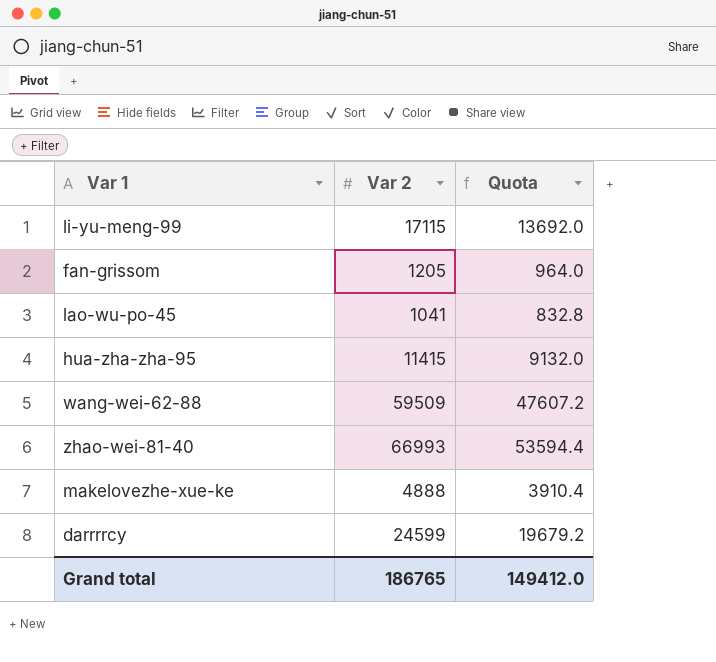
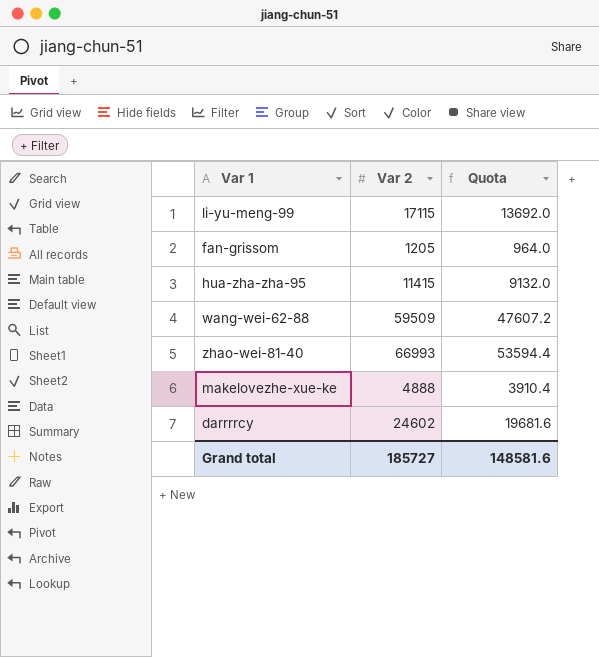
row lao-wu-po-45: 1041 | 832.8 -> none
darrrrcy | Var 2: 24599 -> 24602
darrrrcy | Quota: 19679.2 -> 19681.6
Grand total | Var 2: 186765 -> 185727
Grand total | Quota: 149412.0 -> 148581.6

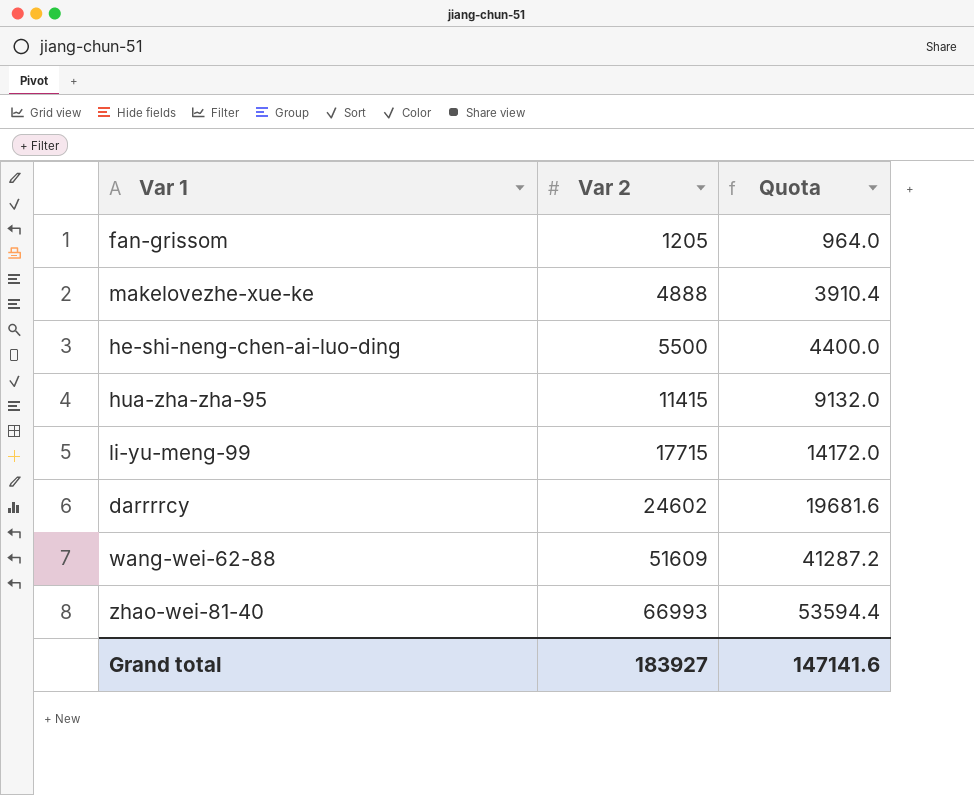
row order: none -> Var 2 ascending
row he-shi-neng-chen-ai-luo-ding: none -> 5500 | 4400.0
li-yu-meng-99 | Var 2: 17115 -> 17715
li-yu-meng-99 | Quota: 13692.0 -> 14172.0
wang-wei-62-88 | Var 2: 59509 -> 51609
wang-wei-62-88 | Quota: 47607.2 -> 41287.2
Grand total | Var 2: 185727 -> 183927
Grand total | Quota: 148581.6 -> 147141.6

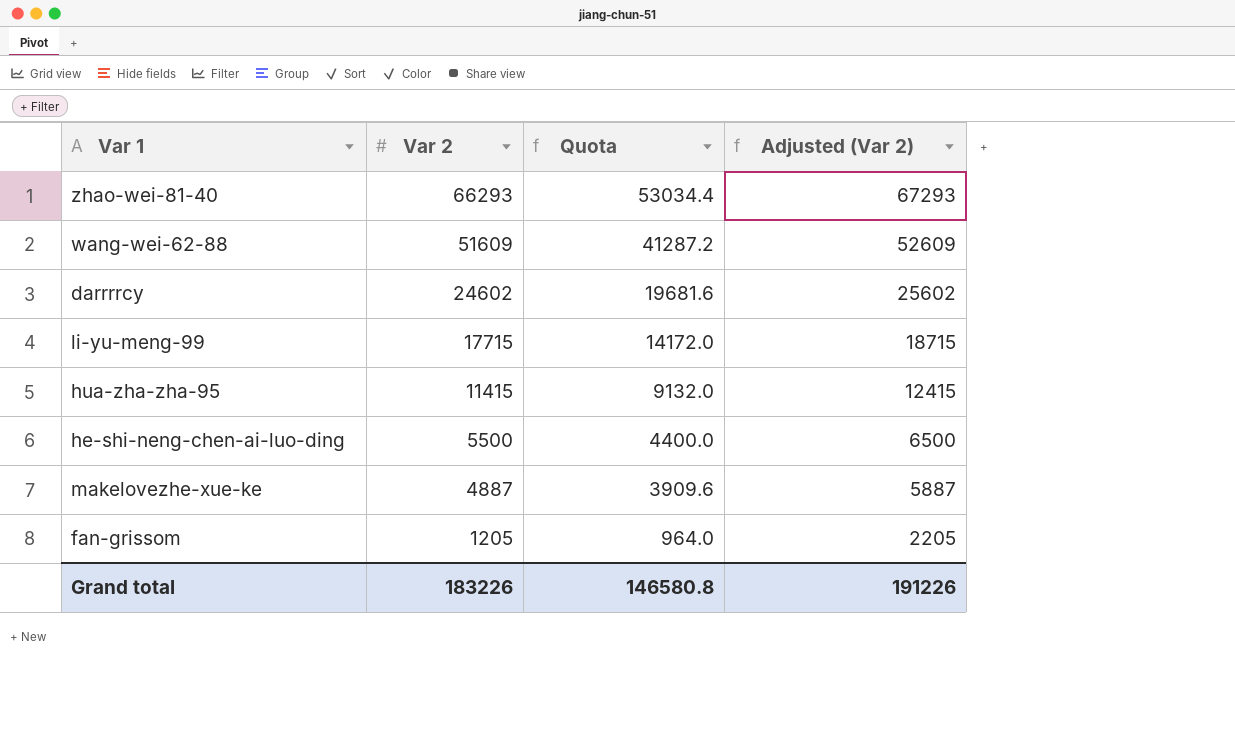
row order: Var 2 ascending -> Var 2 descending
column Adjusted (Var 2) | formula: none -> [Var 2] + 1000
zhao-wei-81-40 | Var 2: 66993 -> 66293
zhao-wei-81-40 | Quota: 53594.4 -> 53034.4
makelovezhe-xue-ke | Var 2: 4888 -> 4887
makelovezhe-xue-ke | Quota: 3910.4 -> 3909.6
Grand total | Var 2: 183927 -> 183226
Grand total | Quota: 147141.6 -> 146580.8

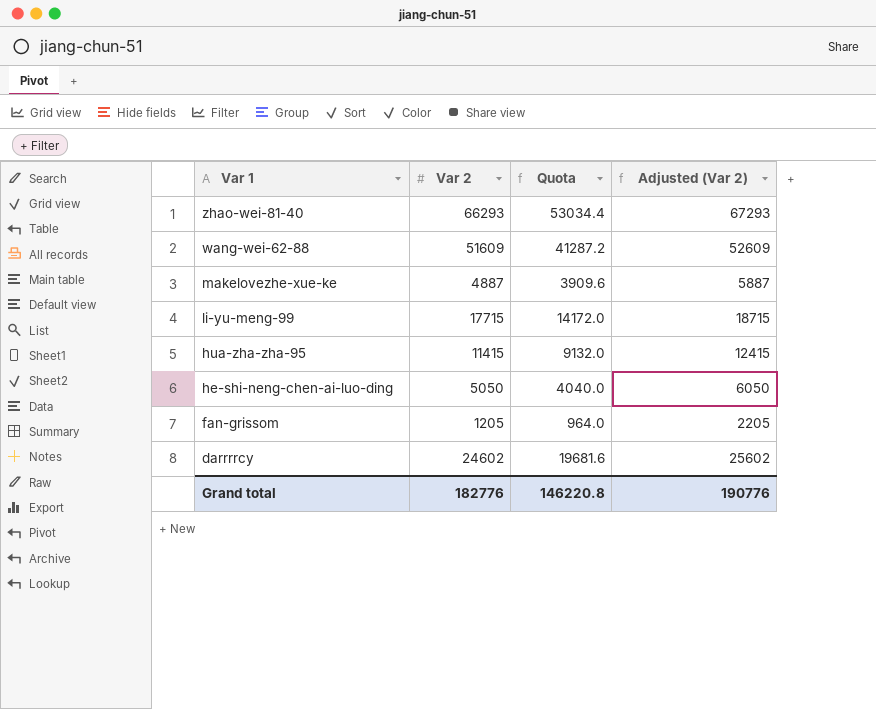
row order: Var 2 descending -> Var 1 descending
he-shi-neng-chen-ai-luo-ding | Var 2: 5500 -> 5050
he-shi-neng-chen-ai-luo-ding | Quota: 4400.0 -> 4040.0
he-shi-neng-chen-ai-luo-ding | Adjusted (Var 2): 6500 -> 6050
Grand total | Var 2: 183226 -> 182776
Grand total | Quota: 146580.8 -> 146220.8
Grand total | Adjusted (Var 2): 191226 -> 190776

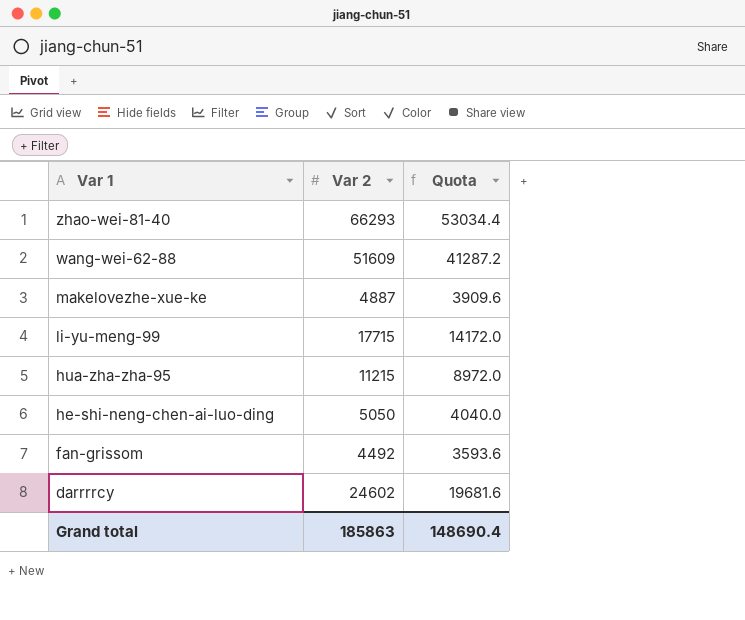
column Adjusted (Var 2) | formula: [Var 2] + 1000 -> none
hua-zha-zha-95 | Var 2: 11415 -> 11215
hua-zha-zha-95 | Quota: 9132.0 -> 8972.0
fan-grissom | Var 2: 1205 -> 4492
fan-grissom | Quota: 964.0 -> 3593.6
Grand total | Var 2: 182776 -> 185863
Grand total | Quota: 146220.8 -> 148690.4

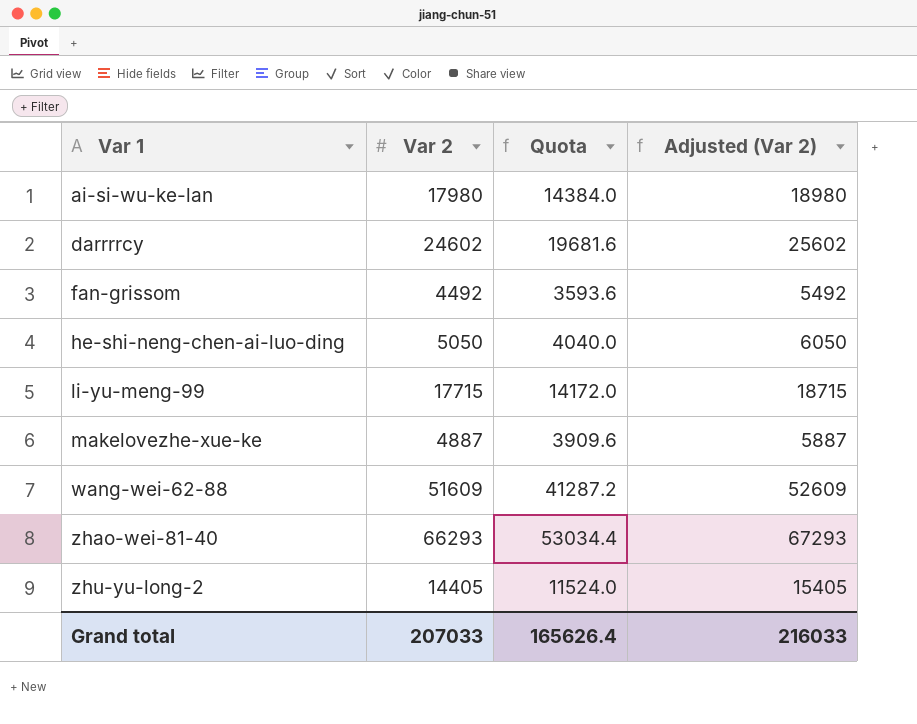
row order: Var 1 descending -> Var 1 ascending
column Adjusted (Var 2) | formula: none -> [Var 2] + 1000
row hua-zha-zha-95: 11215 | 8972.0 -> none
row ai-si-wu-ke-lan: none -> 17980 | 14384.0 | 18980
row zhu-yu-long-2: none -> 14405 | 11524.0 | 15405
Grand total | Var 2: 185863 -> 207033
Grand total | Quota: 148690.4 -> 165626.4

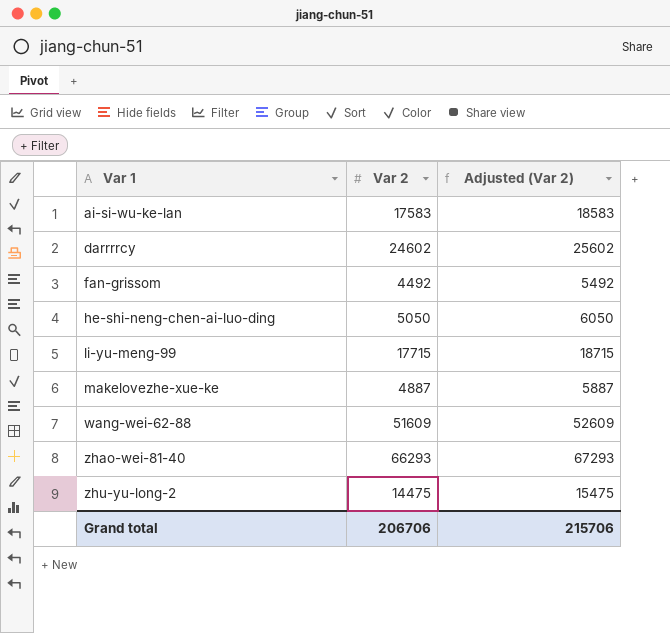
column Quota | formula: [Var 2] * 0.8 -> none
ai-si-wu-ke-lan | Var 2: 17980 -> 17583
ai-si-wu-ke-lan | Adjusted (Var 2): 18980 -> 18583
zhu-yu-long-2 | Var 2: 14405 -> 14475
zhu-yu-long-2 | Adjusted (Var 2): 15405 -> 15475
Grand total | Var 2: 207033 -> 206706
Grand total | Adjusted (Var 2): 216033 -> 215706

